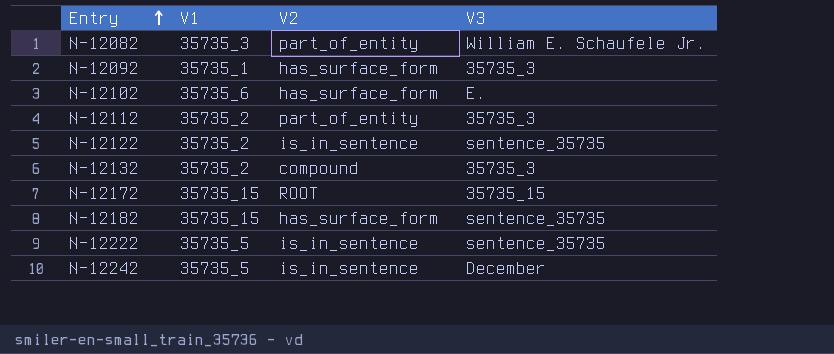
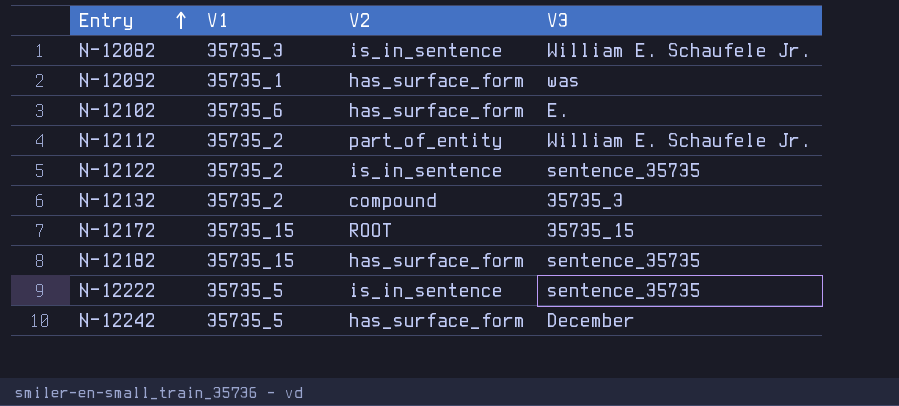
N-12082 | V2: part_of_entity -> is_in_sentence
N-12092 | V3: 35735_3 -> was
N-12112 | V3: 35735_3 -> William E. Schaufele Jr.
N-12242 | V2: is_in_sentence -> has_surface_form

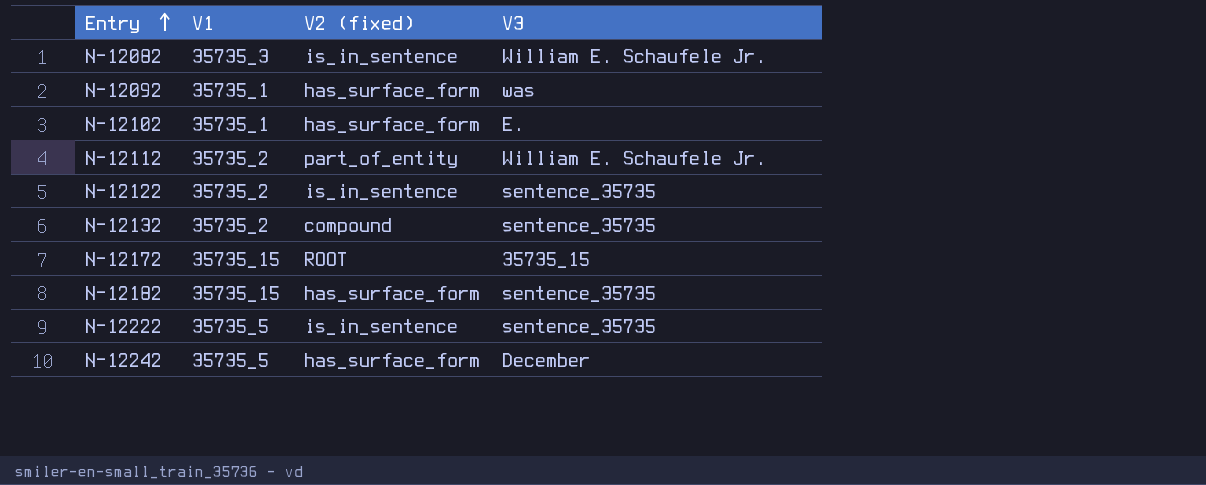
column name: V2 -> V2 (fixed)
N-12102 | V1: 35735_6 -> 35735_1
N-12132 | V3: 35735_3 -> sentence_35735

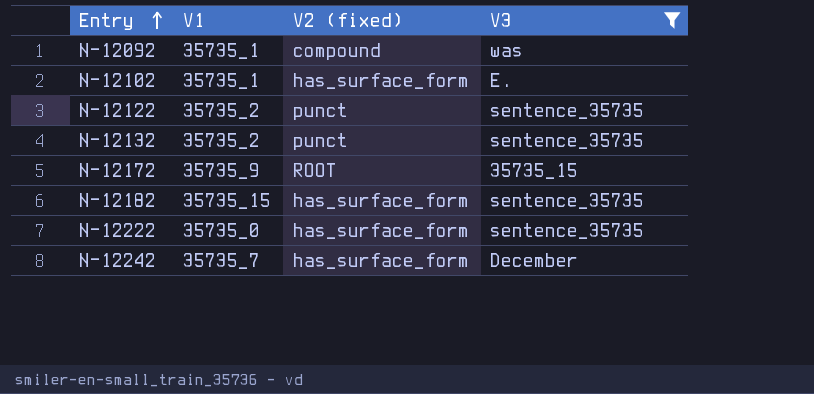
filter: none -> V3 != William E. Schaufele Jr.
N-12092 | V2 (fixed): has_surface_form -> compound
N-12122 | V2 (fixed): is_in_sentence -> punct
N-12132 | V2 (fixed): compound -> punct
N-12172 | V1: 35735_15 -> 35735_9
N-12222 | V1: 35735_5 -> 35735_0
N-12222 | V2 (fixed): is_in_sentence -> has_surface_form
N-12242 | V1: 35735_5 -> 35735_7

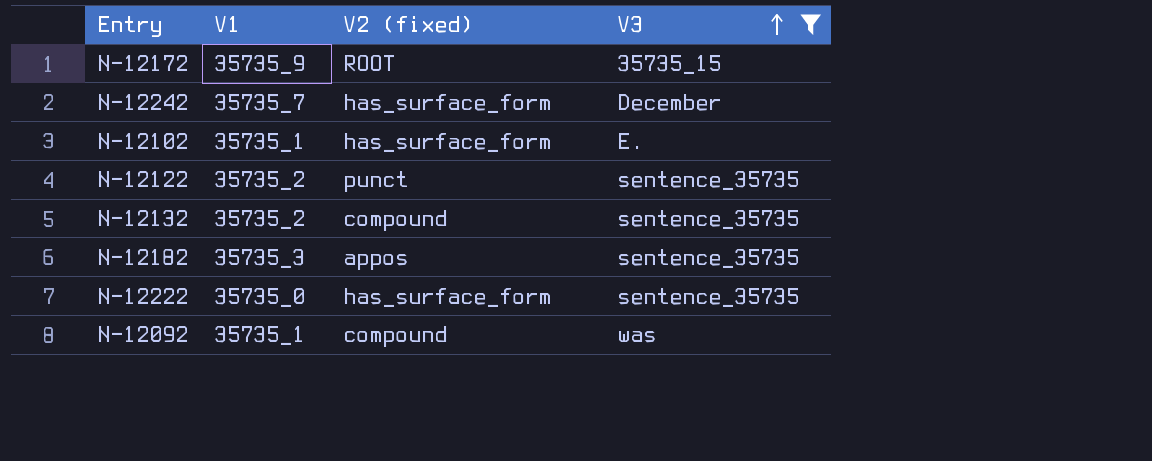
row order: Entry ascending -> V3 ascending
N-12132 | V2 (fixed): punct -> compound
N-12182 | V1: 35735_15 -> 35735_3
N-12182 | V2 (fixed): has_surface_form -> appos

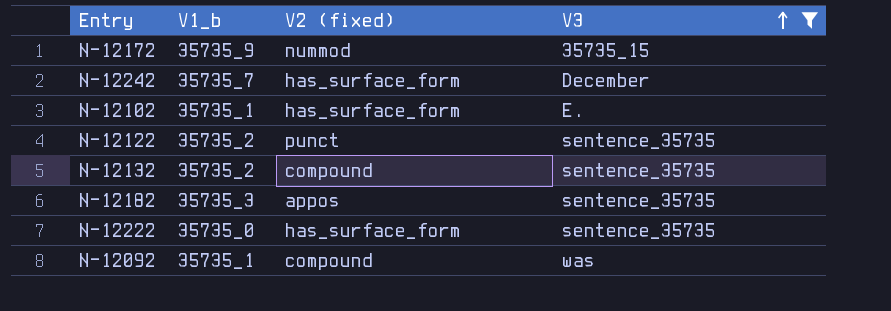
column name: V1 -> V1_b
N-12172 | V2 (fixed): ROOT -> nummod

